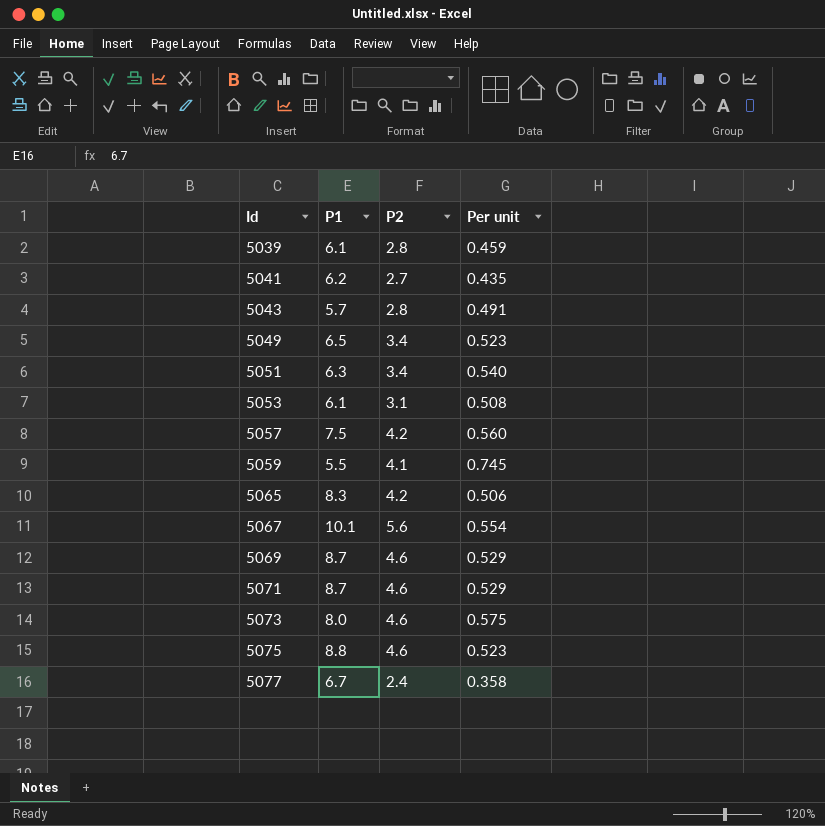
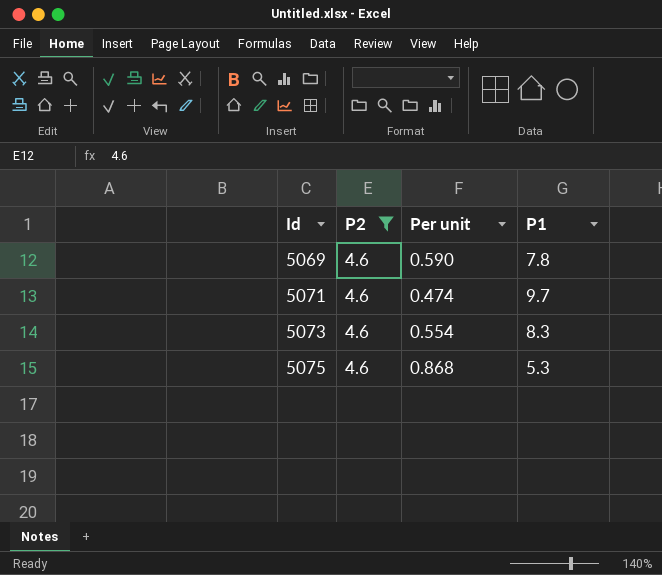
filter: none -> P2 = 4.6
column P1 | position: 2 -> 4
5069 | Per unit: 0.529 -> 0.590
5069 | P1: 8.7 -> 7.8
5071 | Per unit: 0.529 -> 0.474
5071 | P1: 8.7 -> 9.7
5073 | Per unit: 0.575 -> 0.554
5073 | P1: 8.0 -> 8.3
5075 | Per unit: 0.523 -> 0.868
5075 | P1: 8.8 -> 5.3

